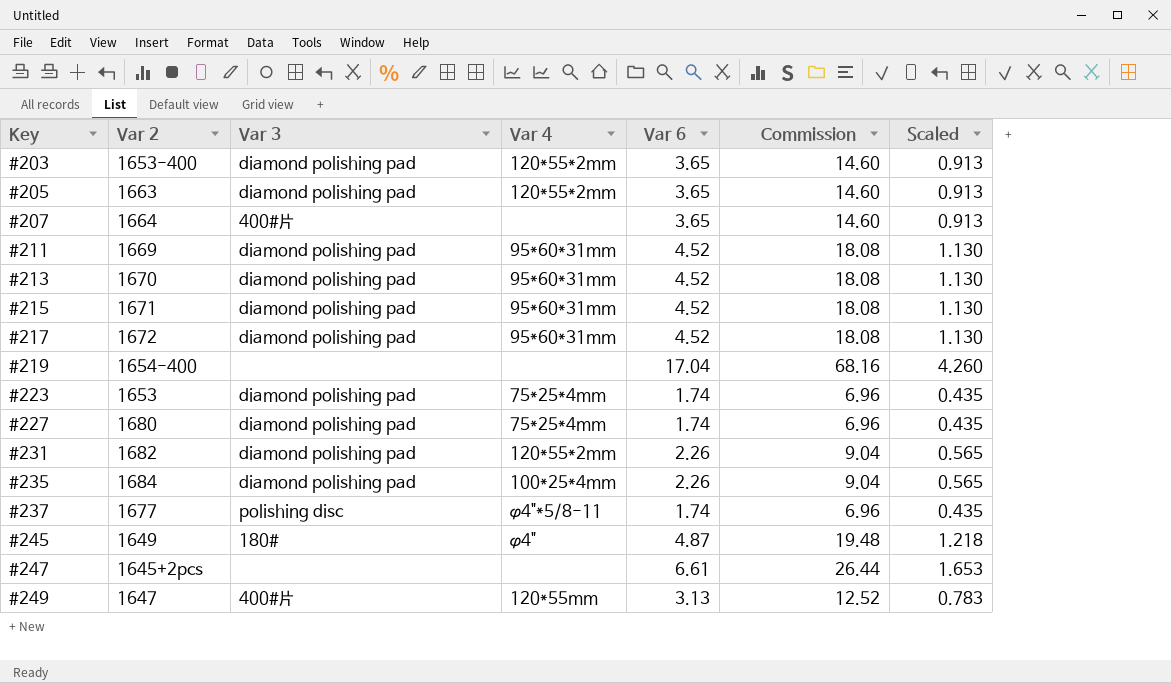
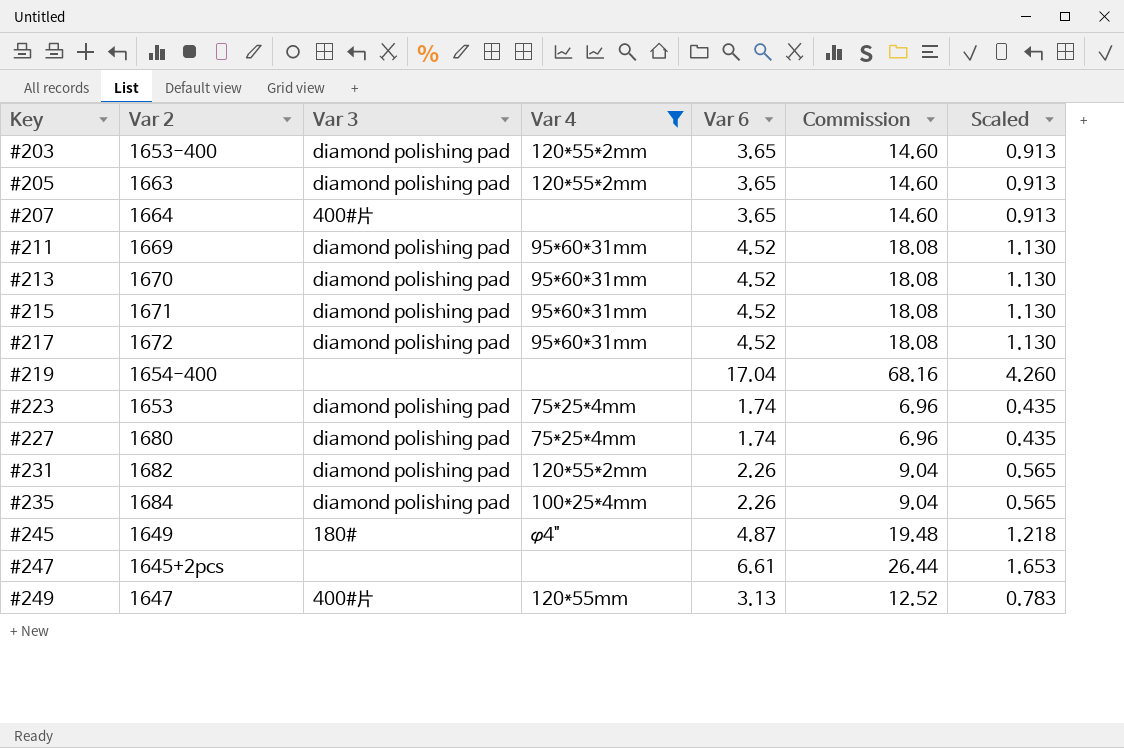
filter: none -> Var 4 != φ4"*5/8-11

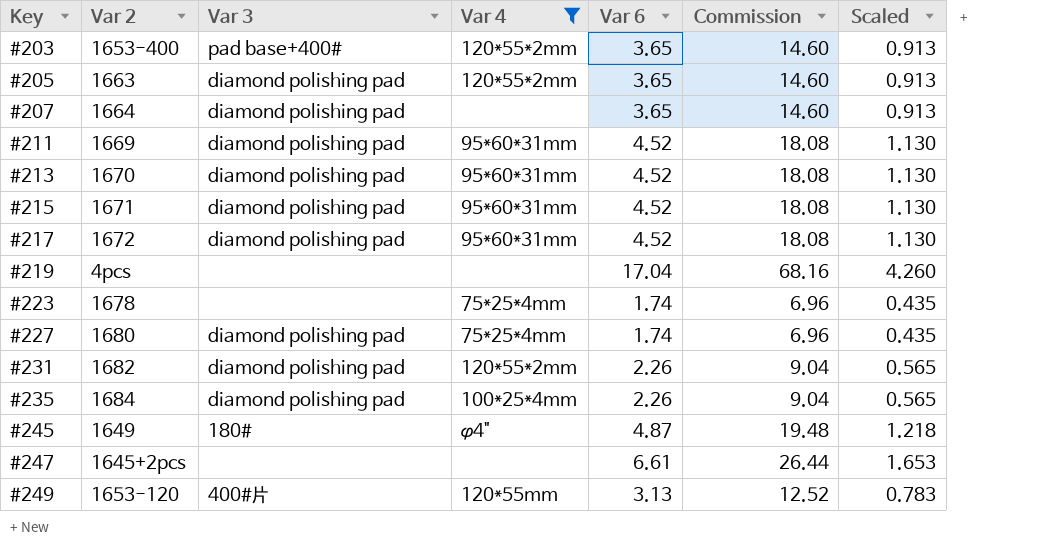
#203 | Var 3: diamond polishing pad -> pad base+400#
#207 | Var 3: 400#片 -> diamond polishing pad
#219 | Var 2: 1654-400 -> 4pcs
#223 | Var 2: 1653 -> 1678
#223 | Var 3: diamond polishing pad -> none
#249 | Var 2: 1647 -> 1653-120

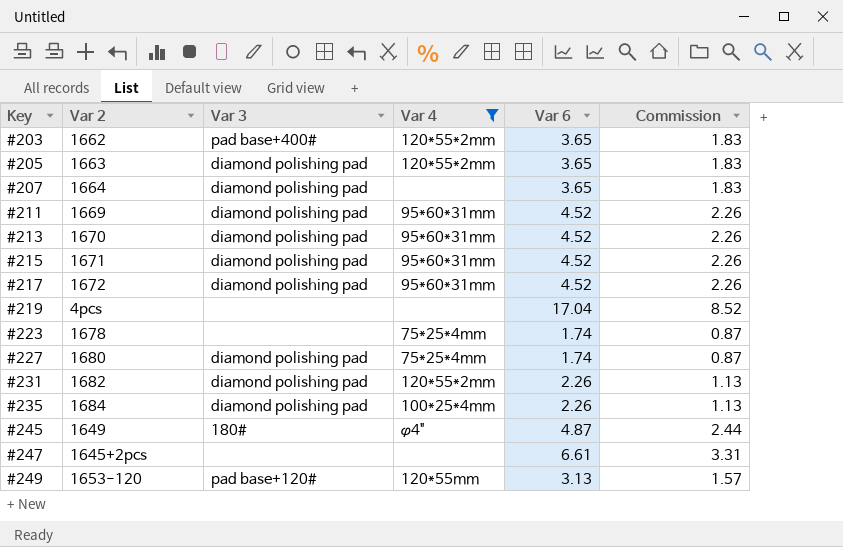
column Scaled | formula: [Var 6] * 0.25 -> none
column Commission | formula: [Var 6] * 4 -> [Var 6] * 0.5
#203 | Var 2: 1653-400 -> 1662
#249 | Var 3: 400#片 -> pad base+120#

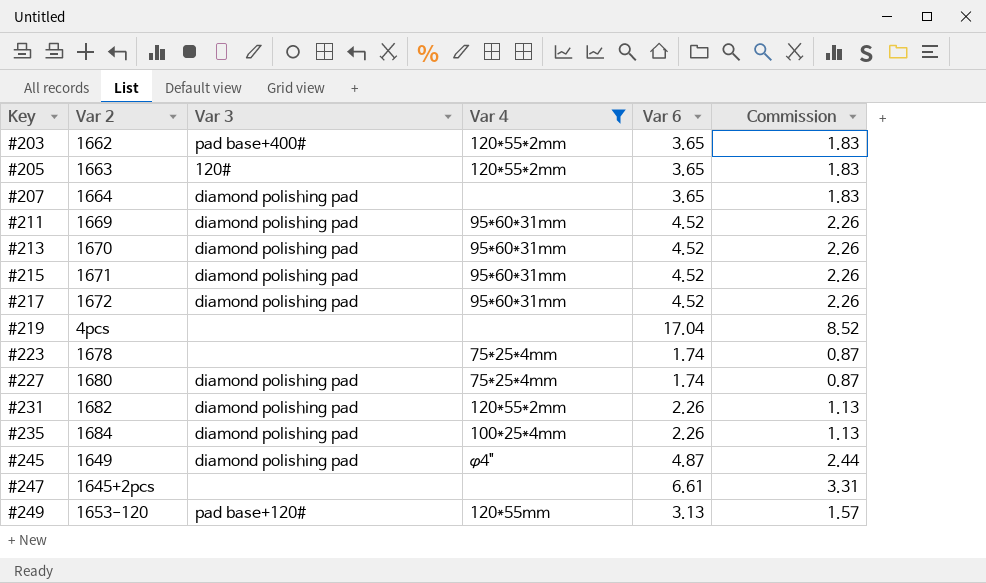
#205 | Var 3: diamond polishing pad -> 120#
#245 | Var 3: 180# -> diamond polishing pad

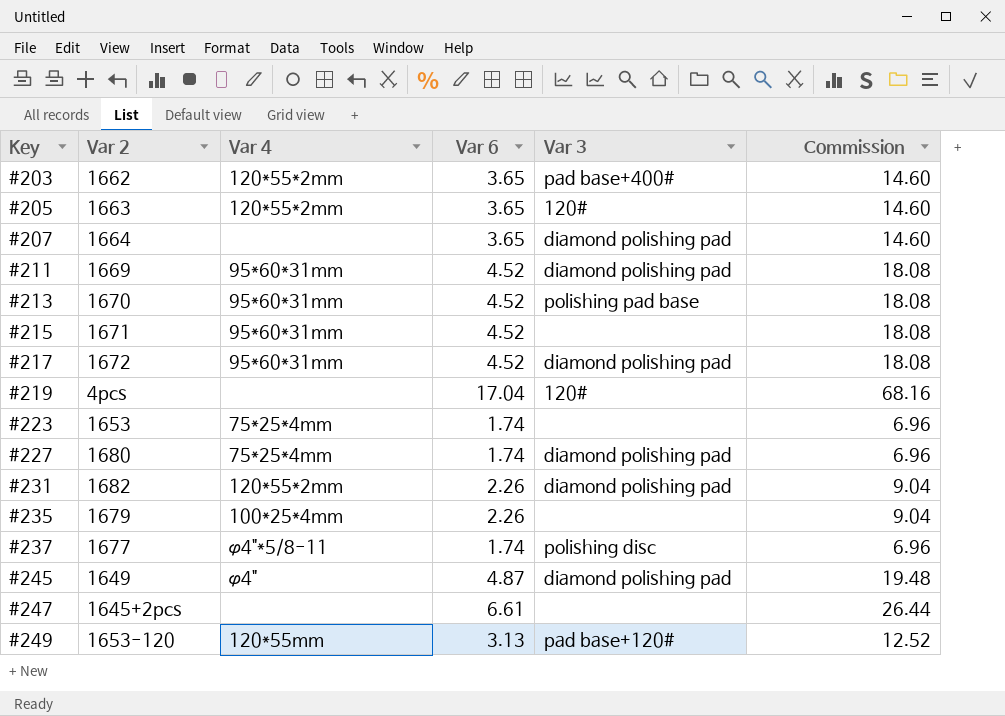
filter: Var 4 != φ4"*5/8-11 -> none
column Var 3 | position: 3 -> 5
column Commission | formula: [Var 6] * 0.5 -> [Var 6] * 4
#213 | Var 3: diamond polishing pad -> polishing pad base
#215 | Var 3: diamond polishing pad -> none
#219 | Var 3: none -> 120#
#223 | Var 2: 1678 -> 1653
#235 | Var 2: 1684 -> 1679
#235 | Var 3: diamond polishing pad -> none

